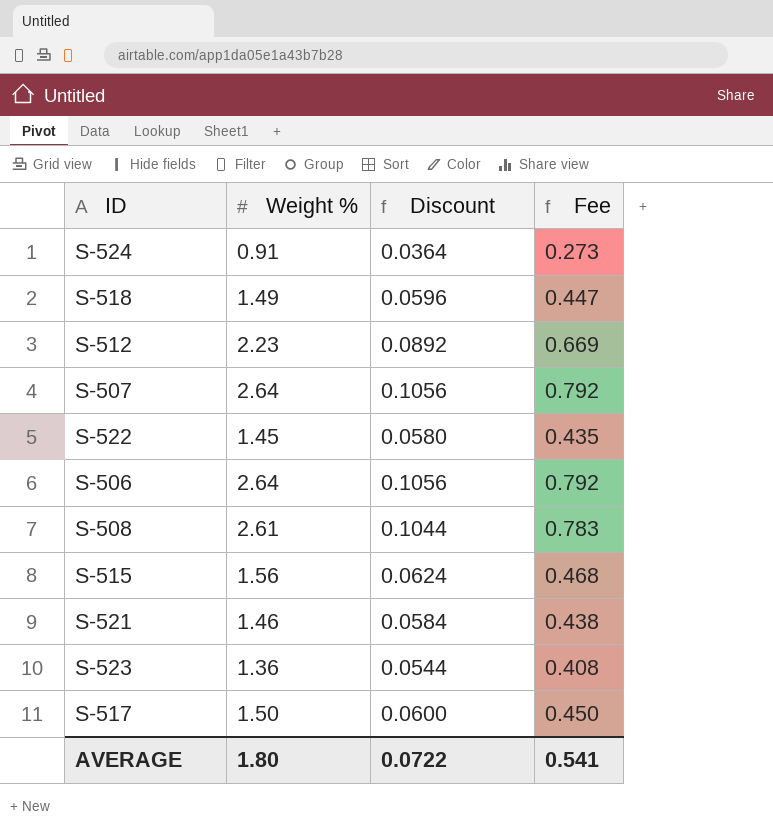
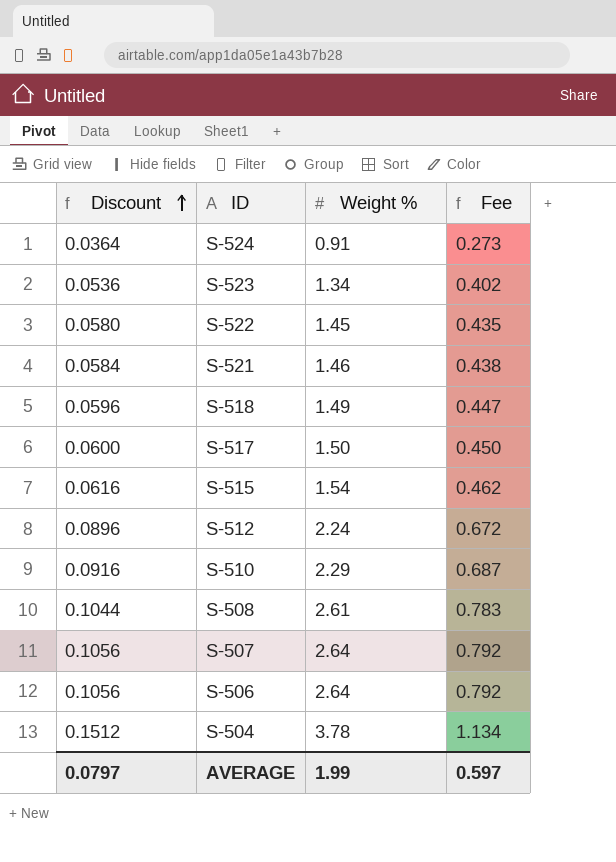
row order: none -> Discount ascending
column Discount | position: 3 -> 1
S-523 | Discount: 0.0544 -> 0.0536
S-523 | Weight %: 1.36 -> 1.34
S-523 | Fee: 0.408 -> 0.402
S-515 | Discount: 0.0624 -> 0.0616
S-515 | Weight %: 1.56 -> 1.54
S-515 | Fee: 0.468 -> 0.462
S-512 | Discount: 0.0892 -> 0.0896
S-512 | Weight %: 2.23 -> 2.24
S-512 | Fee: 0.669 -> 0.672
row S-510: none -> 0.0916 | 2.29 | 0.687
row S-504: none -> 0.1512 | 3.78 | 1.134
AVERAGE | Discount: 0.0722 -> 0.0797
AVERAGE | Weight %: 1.80 -> 1.99
AVERAGE | Fee: 0.541 -> 0.597

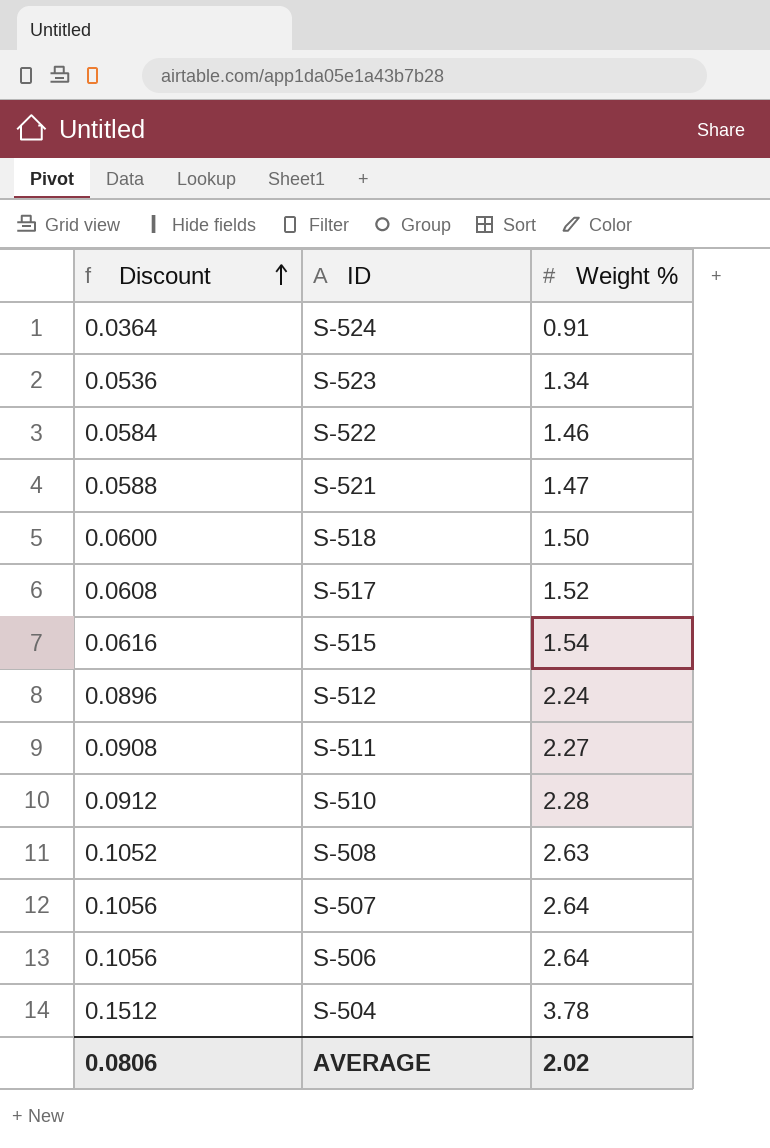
column Fee | formula: [Weight %] * 0.3 -> none
S-522 | Discount: 0.0580 -> 0.0584
S-522 | Weight %: 1.45 -> 1.46
S-521 | Discount: 0.0584 -> 0.0588
S-521 | Weight %: 1.46 -> 1.47
S-518 | Discount: 0.0596 -> 0.0600
S-518 | Weight %: 1.49 -> 1.50
S-517 | Discount: 0.0600 -> 0.0608
S-517 | Weight %: 1.50 -> 1.52
row S-511: none -> 0.0908 | 2.27
S-510 | Discount: 0.0916 -> 0.0912
S-510 | Weight %: 2.29 -> 2.28
S-508 | Discount: 0.1044 -> 0.1052
S-508 | Weight %: 2.61 -> 2.63
AVERAGE | Discount: 0.0797 -> 0.0806
AVERAGE | Weight %: 1.99 -> 2.02

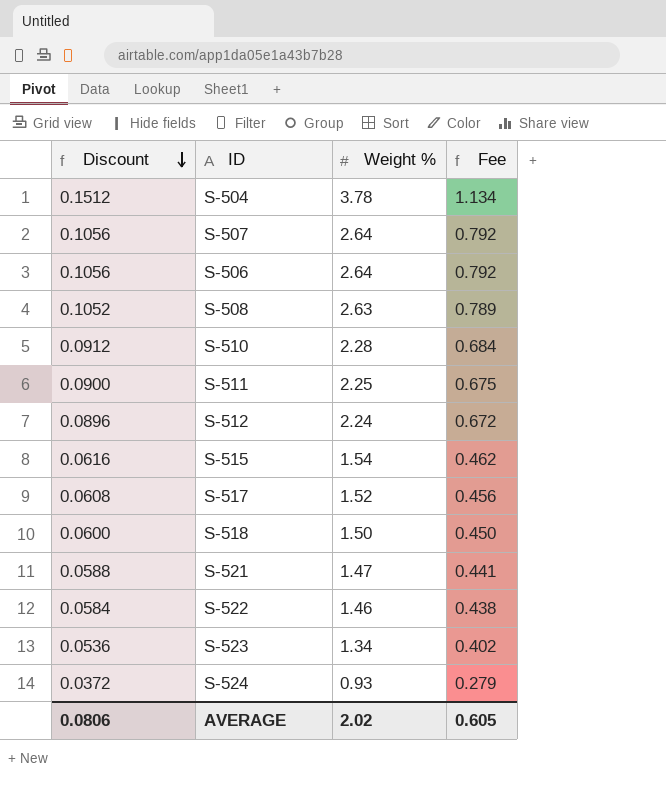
row order: Discount ascending -> Discount descending
column Fee | formula: none -> [Weight %] * 0.3
S-511 | Discount: 0.0908 -> 0.0900
S-511 | Weight %: 2.27 -> 2.25
S-524 | Discount: 0.0364 -> 0.0372
S-524 | Weight %: 0.91 -> 0.93

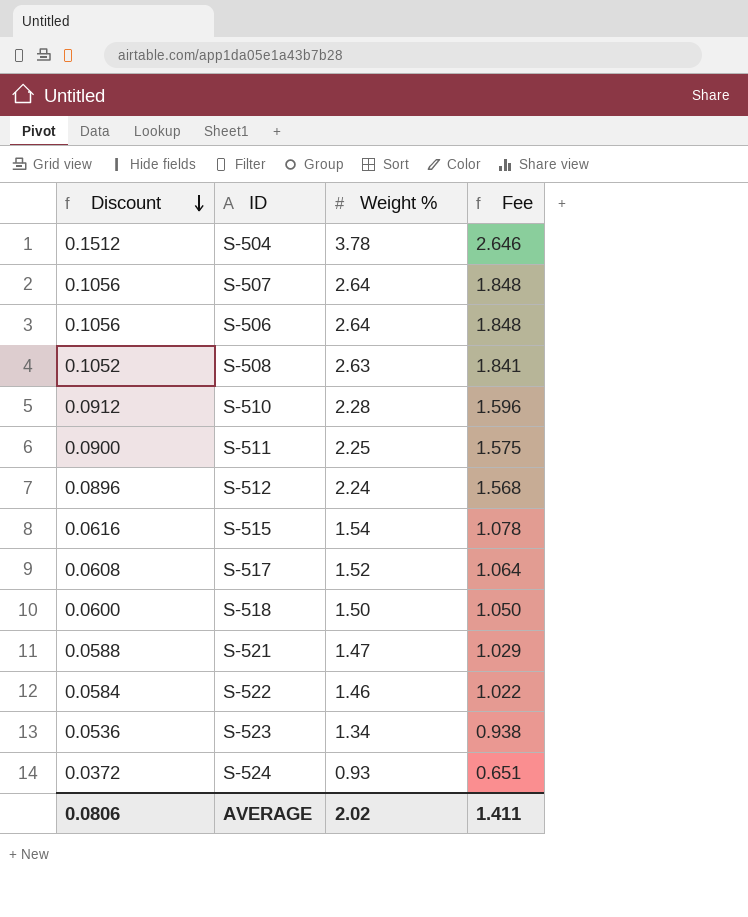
column Fee | formula: [Weight %] * 0.3 -> [Weight %] * 0.7
AVERAGE | Fee: 0.605 -> 1.411

